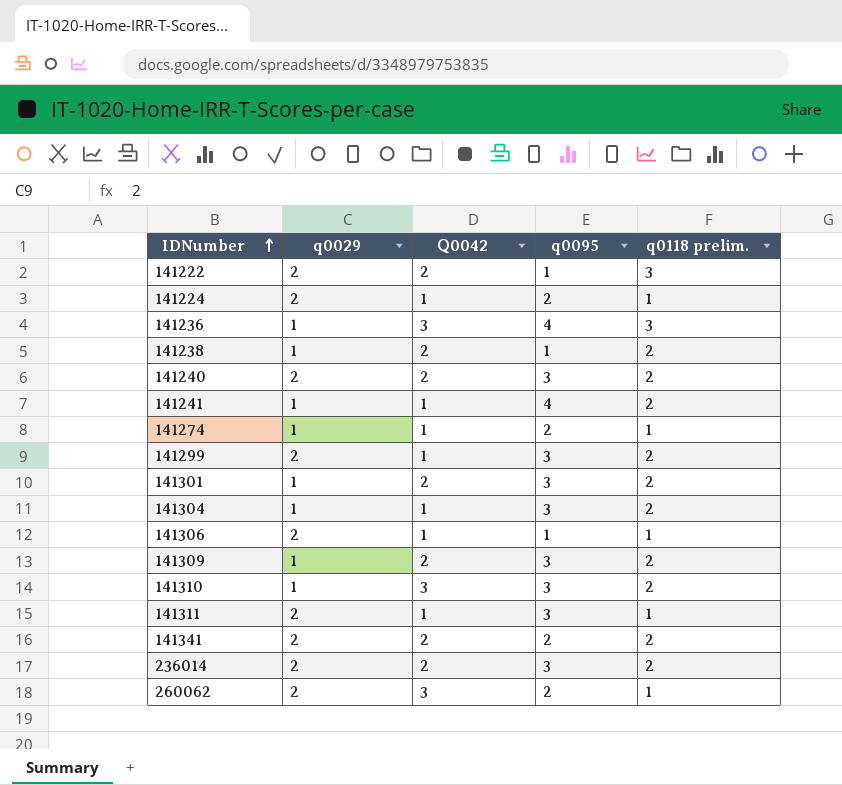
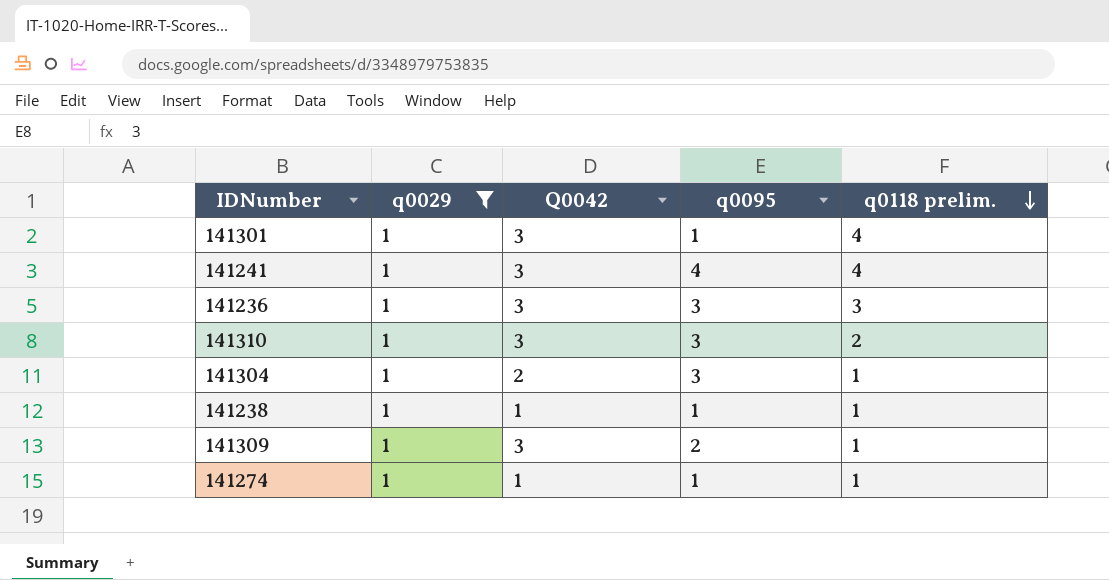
filter: none -> q0029 = 1
row order: IDNumber ascending -> q0118 prelim. descending
141301 | Q0042: 2 -> 3
141301 | q0095: 3 -> 1
141301 | q0118 prelim.: 2 -> 4
141241 | Q0042: 1 -> 3
141241 | q0118 prelim.: 2 -> 4
141236 | q0095: 4 -> 3
141304 | Q0042: 1 -> 2
141304 | q0118 prelim.: 2 -> 1
141238 | Q0042: 2 -> 1
141238 | q0118 prelim.: 2 -> 1
141309 | Q0042: 2 -> 3
141309 | q0095: 3 -> 2
141309 | q0118 prelim.: 2 -> 1
141274 | q0095: 2 -> 1

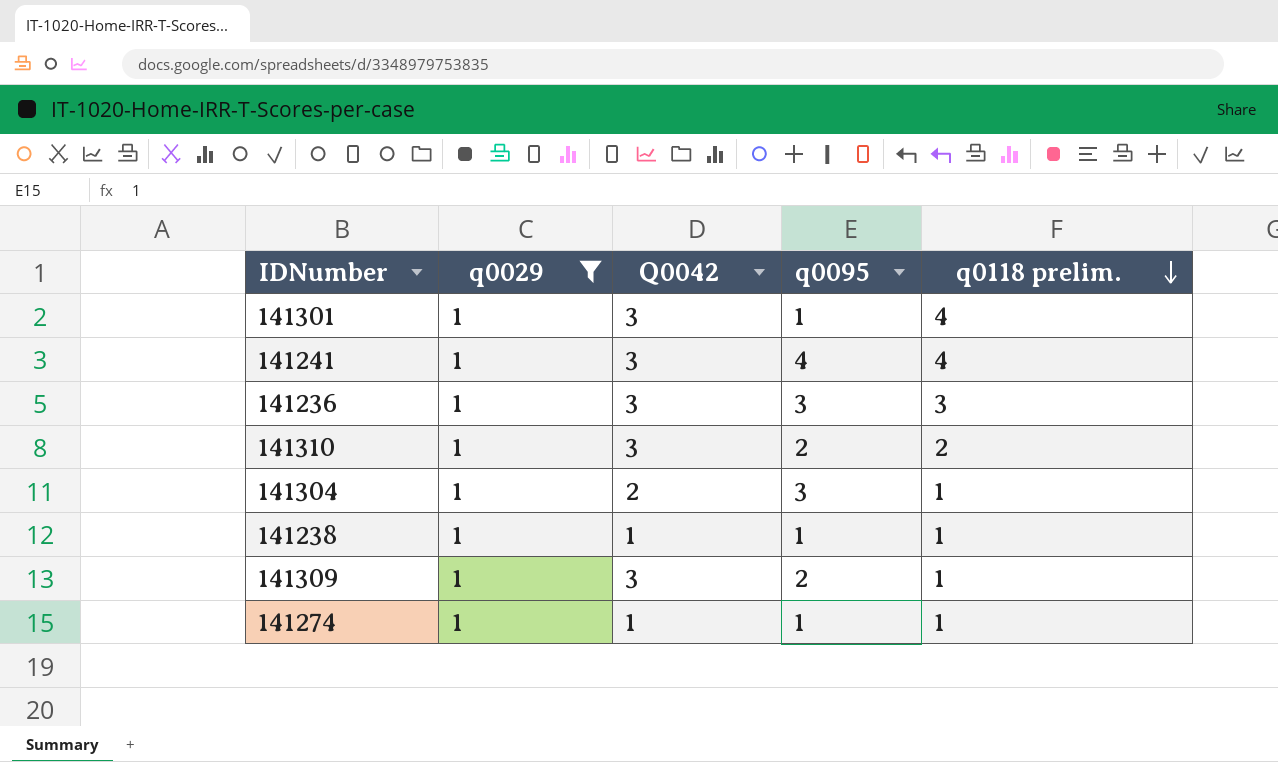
141310 | q0095: 3 -> 2

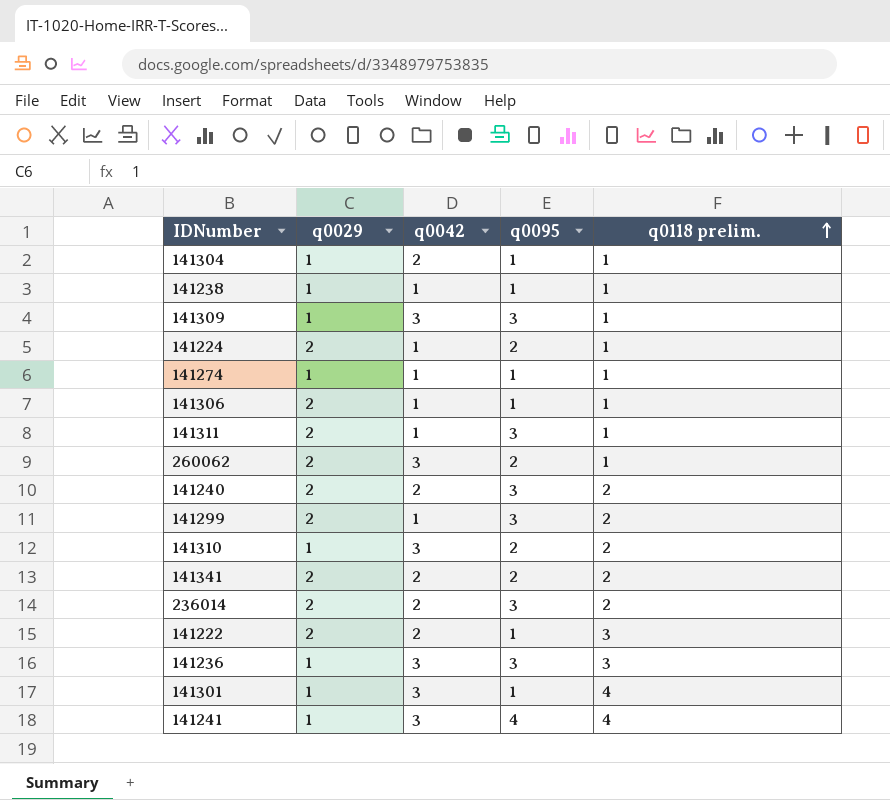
filter: q0029 = 1 -> none
row order: q0118 prelim. descending -> q0118 prelim. ascending
column name: Q0042 -> q0042
141304 | q0095: 3 -> 1
141309 | q0095: 2 -> 3

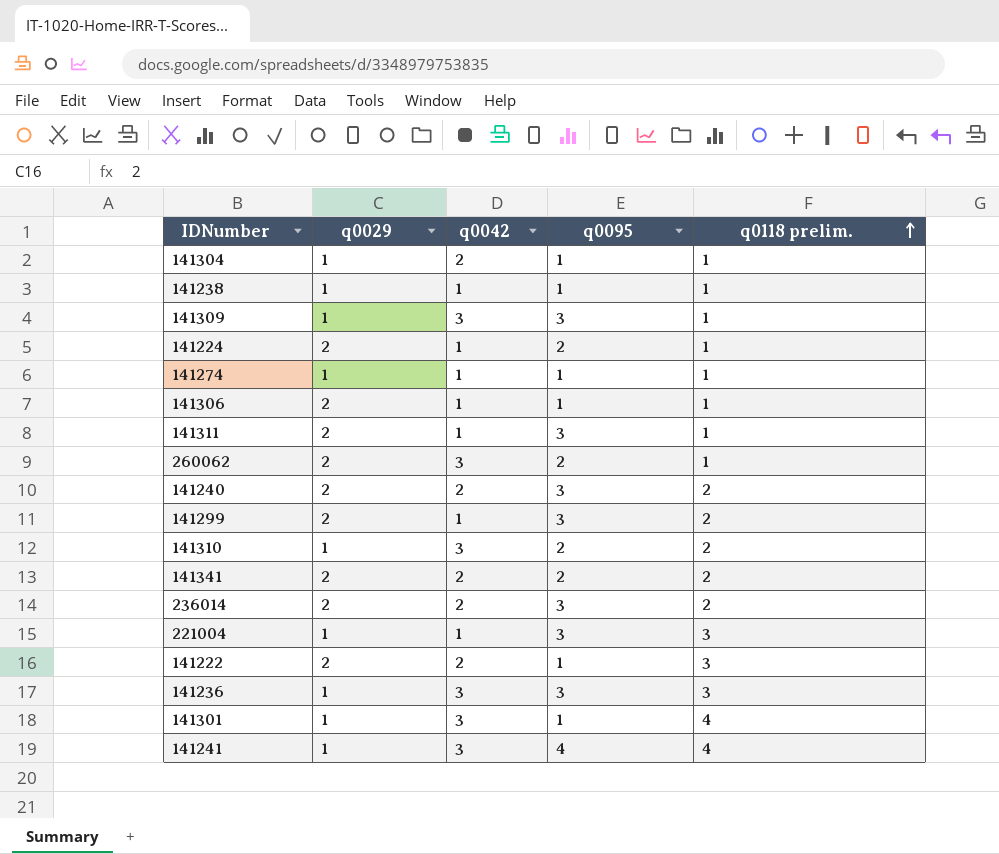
row 221004: none -> 1 | 1 | 3 | 3

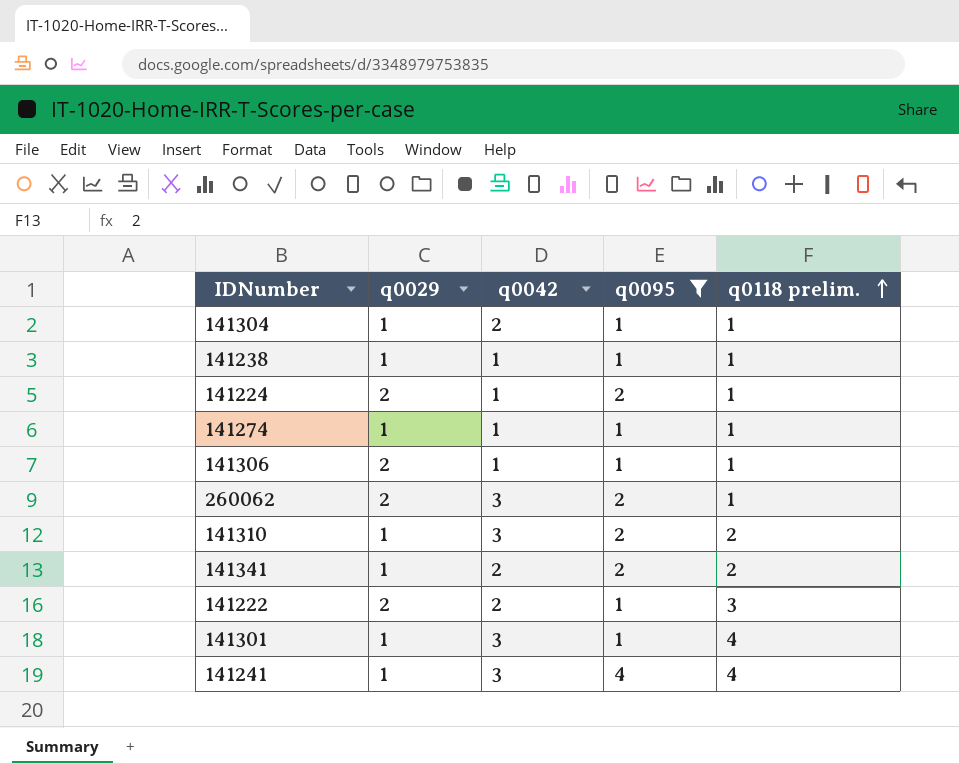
filter: none -> q0095 != 3
141341 | q0029: 2 -> 1

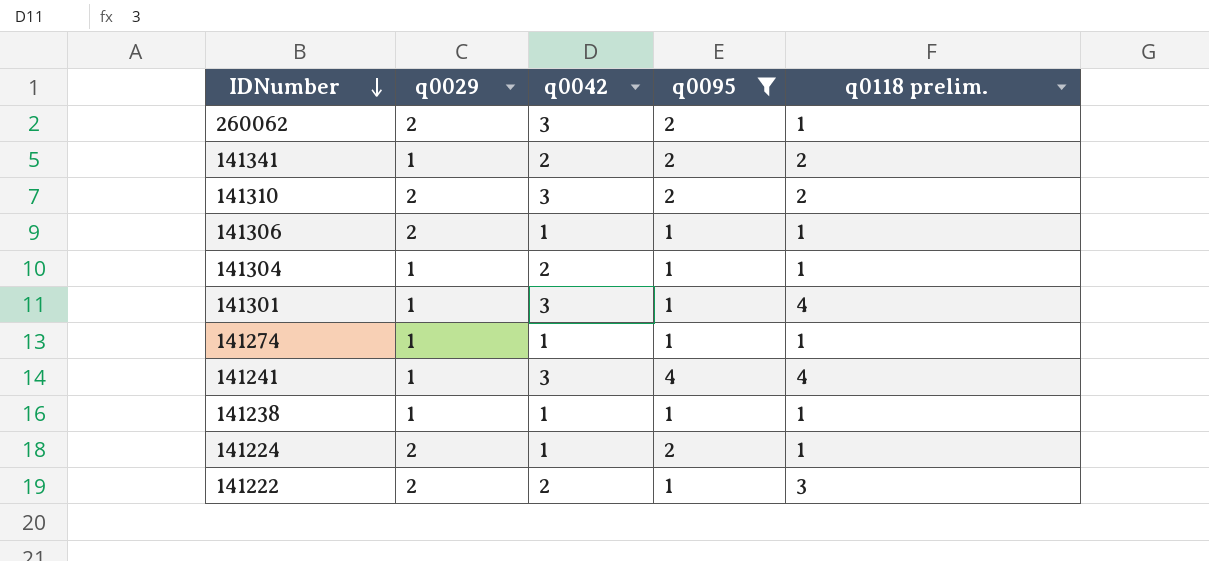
row order: q0118 prelim. ascending -> IDNumber descending
141310 | q0029: 1 -> 2

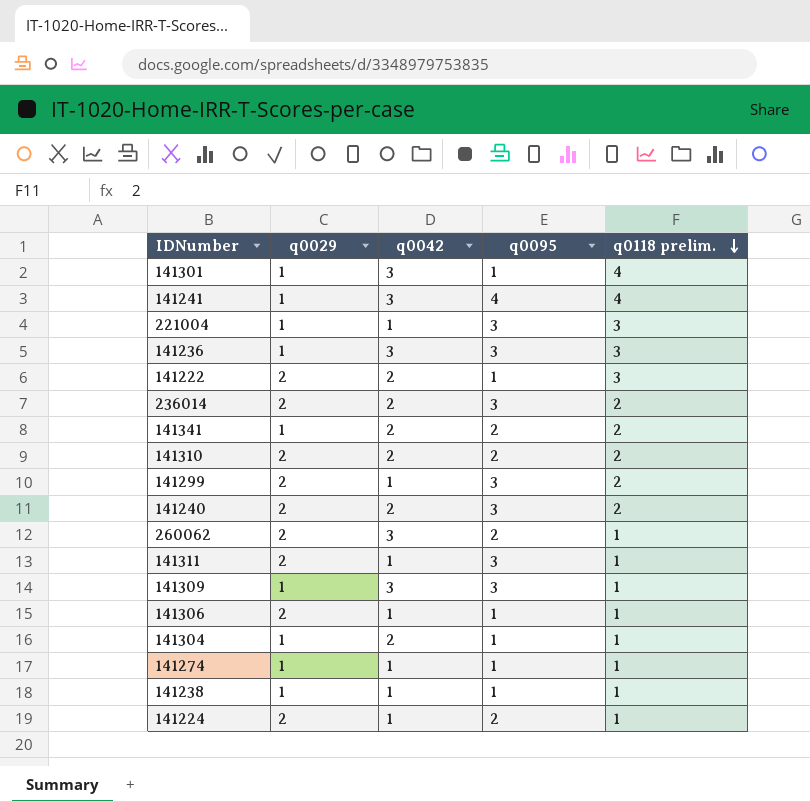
filter: q0095 != 3 -> none
row order: IDNumber descending -> q0118 prelim. descending
141310 | q0042: 3 -> 2

